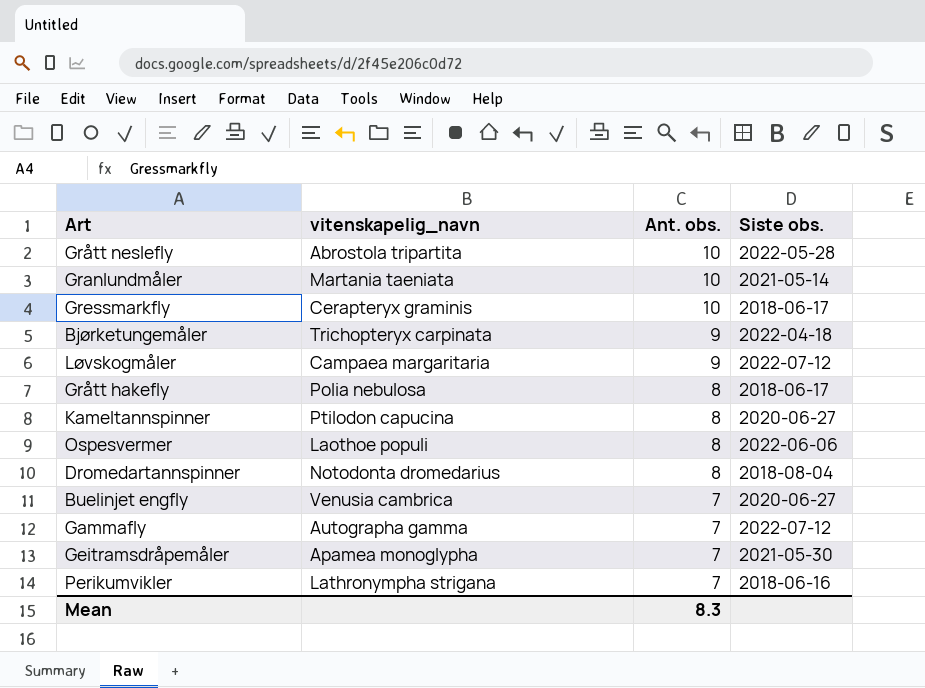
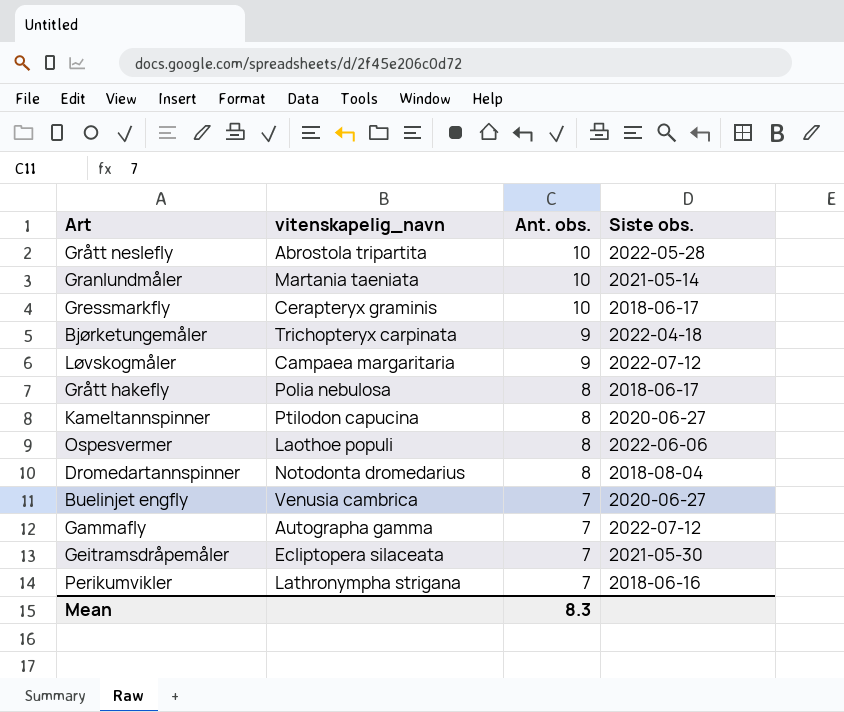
Geitramsdråpemåler | vitenskapelig_navn: Apamea monoglypha -> Ecliptopera silaceata

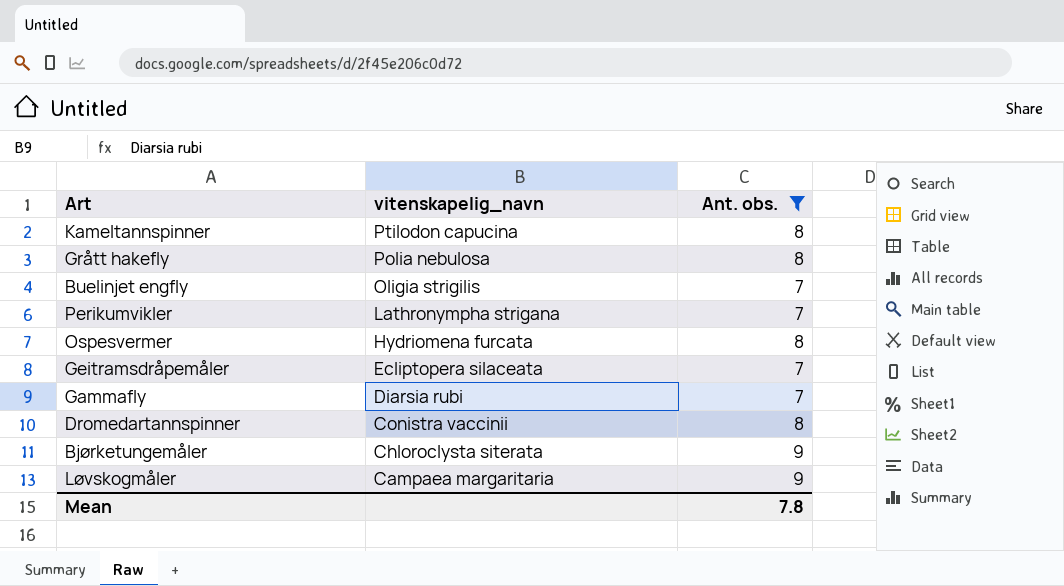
filter: none -> Ant. obs. != 10
row order: Ant. obs. descending -> vitenskapelig_navn descending
column Siste obs. | position: 4 -> none
Buelinjet engfly | vitenskapelig_navn: Venusia cambrica -> Oligia strigilis
Ospesvermer | vitenskapelig_navn: Laothoe populi -> Hydriomena furcata
Gammafly | vitenskapelig_navn: Autographa gamma -> Diarsia rubi
Dromedartannspinner | vitenskapelig_navn: Notodonta dromedarius -> Conistra vaccinii
Bjørketungemåler | vitenskapelig_navn: Trichopteryx carpinata -> Chloroclysta siterata
Mean | Ant. obs.: 8.3 -> 7.8

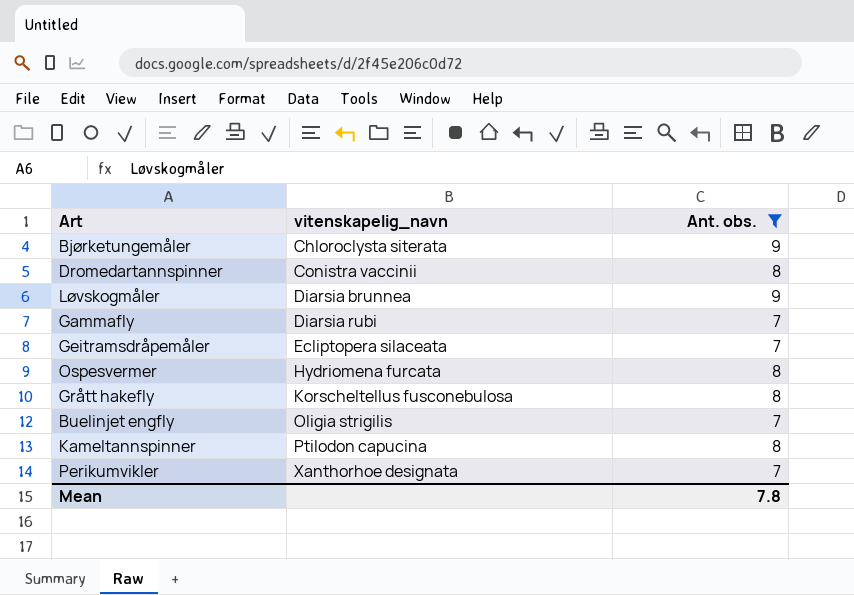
row order: vitenskapelig_navn descending -> vitenskapelig_navn ascending
Løvskogmåler | vitenskapelig_navn: Campaea margaritaria -> Diarsia brunnea
Grått hakefly | vitenskapelig_navn: Polia nebulosa -> Korscheltellus fusconebulosa
Perikumvikler | vitenskapelig_navn: Lathronympha strigana -> Xanthorhoe designata

